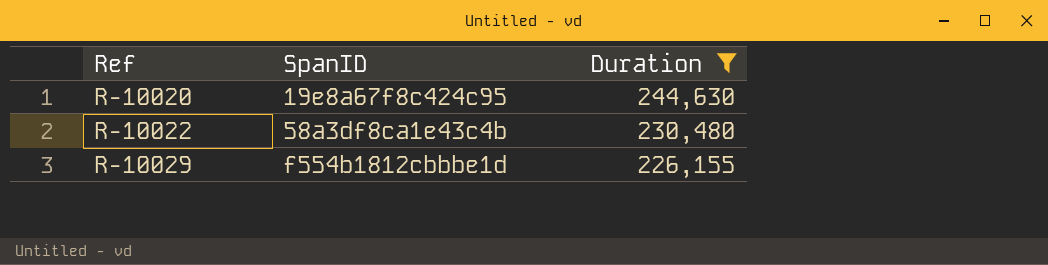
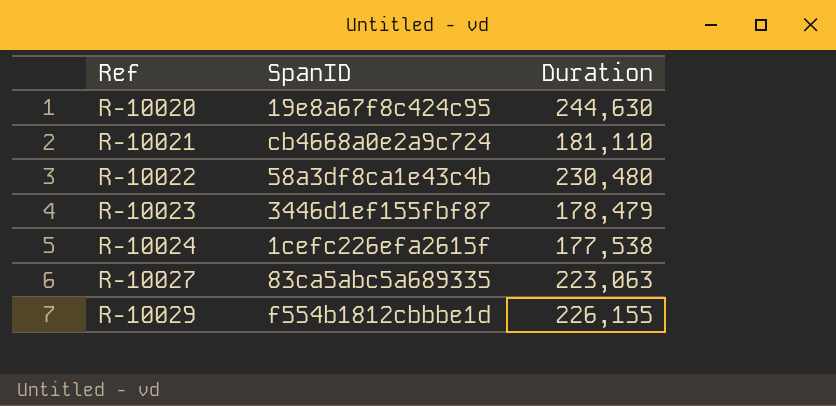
filter: Duration >= 226,155 -> none

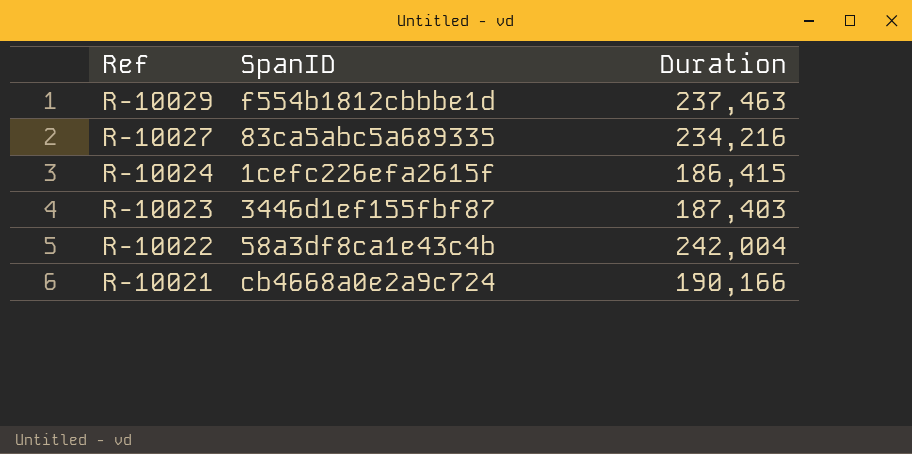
row order: Ref ascending -> Ref descending
row R-10020: 19e8a67f8c424c95 | 244,630 -> none
R-10029 | Duration: 226,155 -> 237,463
R-10027 | Duration: 223,063 -> 234,216
R-10024 | Duration: 177,538 -> 186,415
R-10023 | Duration: 178,479 -> 187,403
R-10022 | Duration: 230,480 -> 242,004
R-10021 | Duration: 181,110 -> 190,166

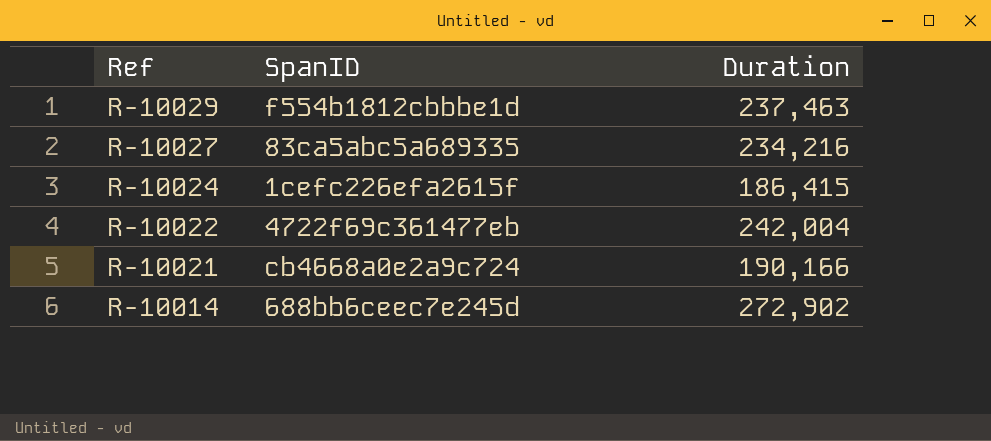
row R-10023: 3446d1ef155fbf87 | 187,403 -> none
R-10022 | SpanID: 58a3df8ca1e43c4b -> 4722f69c361477eb
row R-10014: none -> 688bb6ceec7e245d | 272,902

